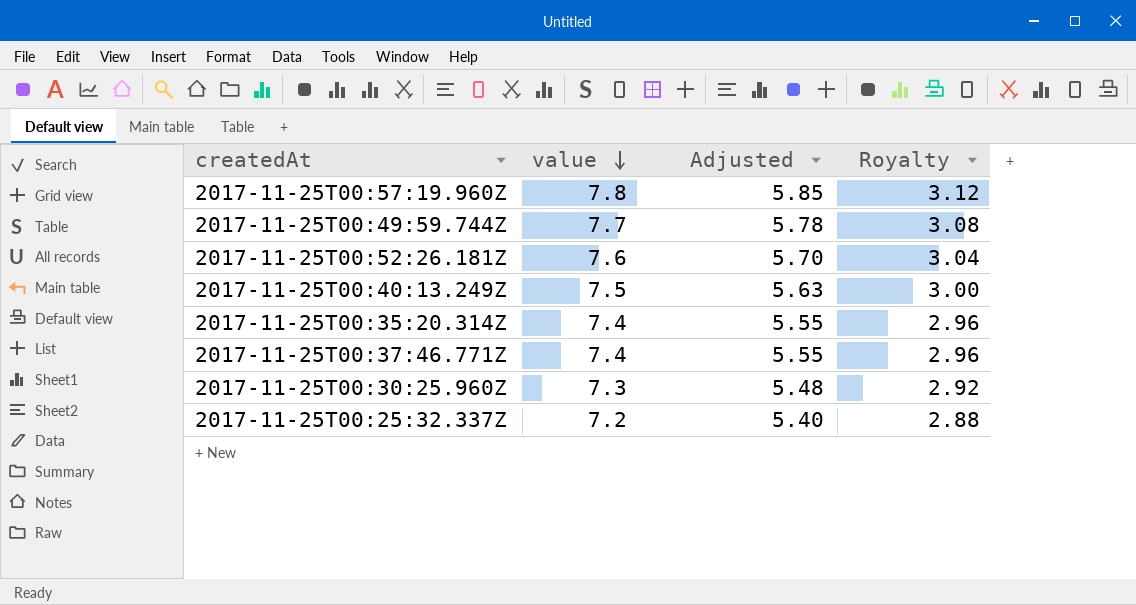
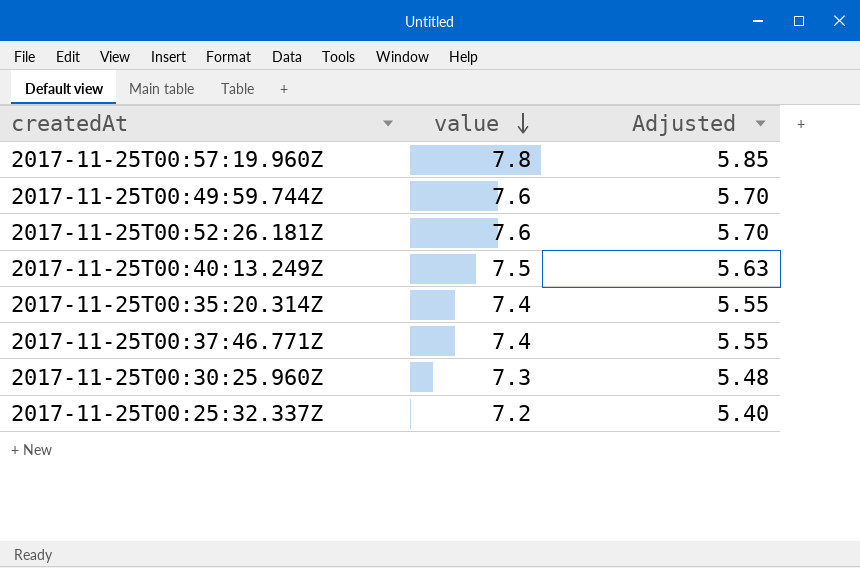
column Royalty | formula: [value] * 0.4 -> none
2017-11-25T00:49:59.744Z | value: 7.7 -> 7.6
2017-11-25T00:49:59.744Z | Adjusted: 5.78 -> 5.70

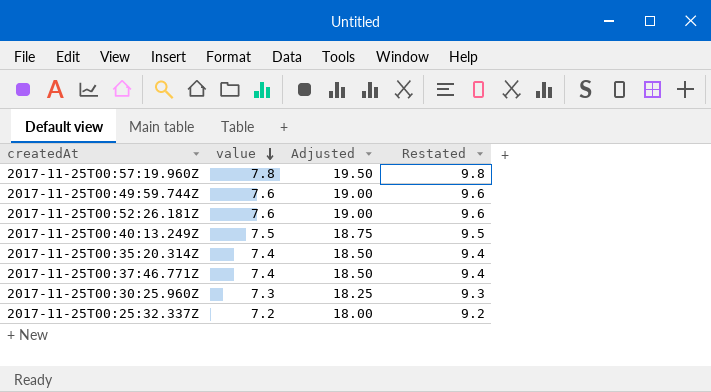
column Adjusted | formula: [value] * 0.75 -> [value] * 2.5
column Restated | formula: none -> [value] + 2

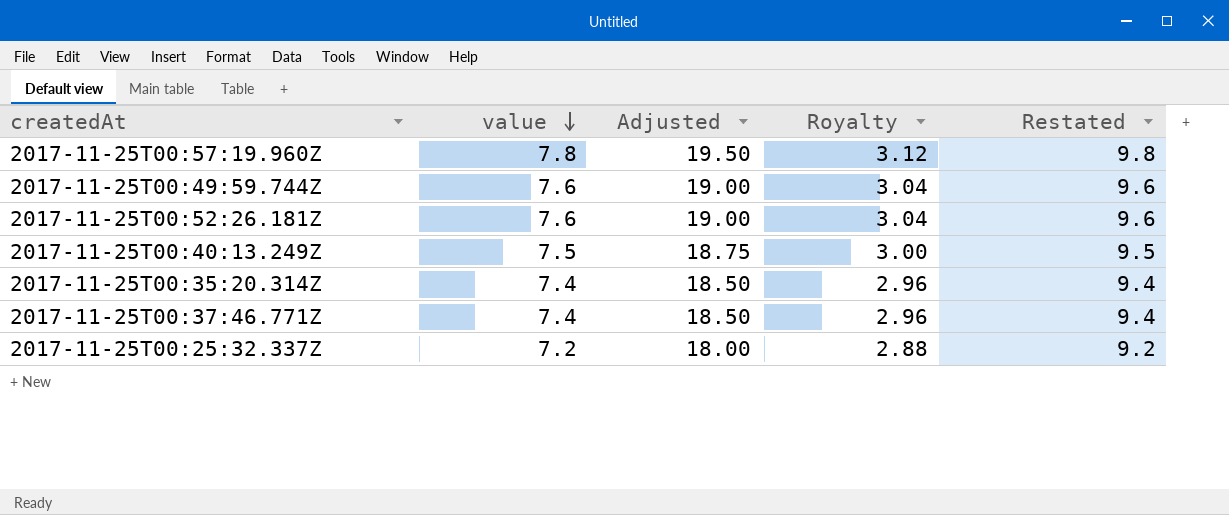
column Royalty | formula: none -> [value] * 0.4
row 2017-11-25T00:30:25.960Z: 7.3 | 18.25 | 9.3 -> none

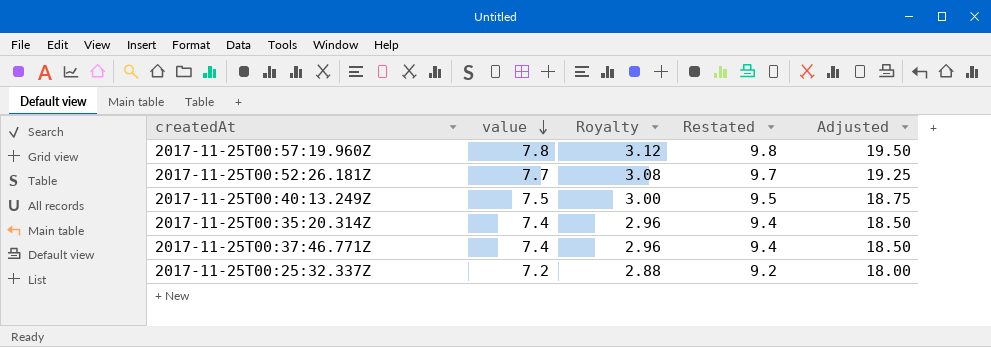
column Adjusted | position: 3 -> 5
row 2017-11-25T00:49:59.744Z: 7.6 | 19.00 | 3.04 | 9.6 -> none
2017-11-25T00:52:26.181Z | value: 7.6 -> 7.7
2017-11-25T00:52:26.181Z | Royalty: 3.04 -> 3.08
2017-11-25T00:52:26.181Z | Restated: 9.6 -> 9.7
2017-11-25T00:52:26.181Z | Adjusted: 19.00 -> 19.25

